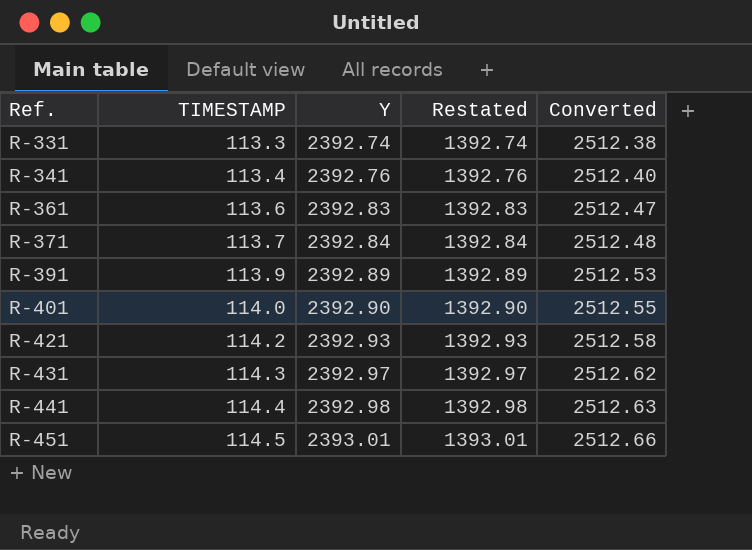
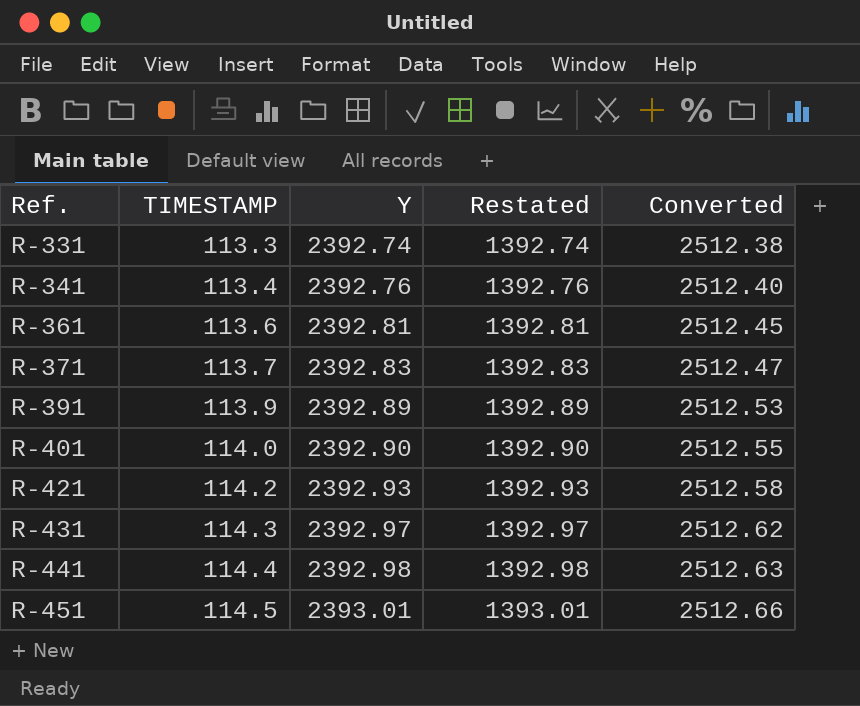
R-361 | Y: 2392.83 -> 2392.81
R-361 | Restated: 1392.83 -> 1392.81
R-361 | Converted: 2512.47 -> 2512.45
R-371 | Y: 2392.84 -> 2392.83
R-371 | Restated: 1392.84 -> 1392.83
R-371 | Converted: 2512.48 -> 2512.47

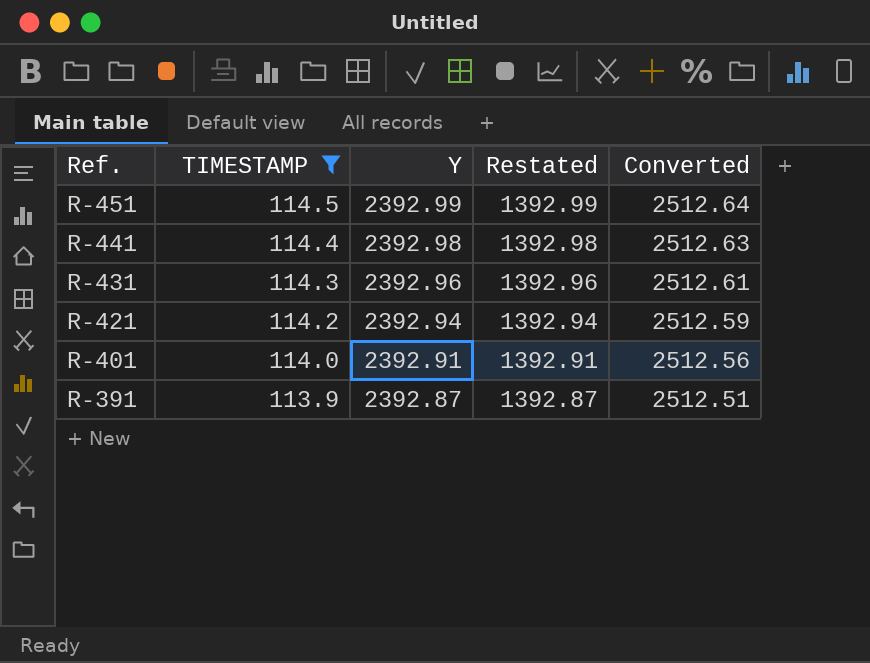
filter: none -> TIMESTAMP >= 113.9
row order: Ref. ascending -> Ref. descending
R-451 | Y: 2393.01 -> 2392.99
R-451 | Restated: 1393.01 -> 1392.99
R-451 | Converted: 2512.66 -> 2512.64
R-431 | Y: 2392.97 -> 2392.96
R-431 | Restated: 1392.97 -> 1392.96
R-431 | Converted: 2512.62 -> 2512.61
R-421 | Y: 2392.93 -> 2392.94
R-421 | Restated: 1392.93 -> 1392.94
R-421 | Converted: 2512.58 -> 2512.59
R-401 | Y: 2392.90 -> 2392.91
R-401 | Restated: 1392.90 -> 1392.91
R-401 | Converted: 2512.55 -> 2512.56
R-391 | Y: 2392.89 -> 2392.87
R-391 | Restated: 1392.89 -> 1392.87
R-391 | Converted: 2512.53 -> 2512.51

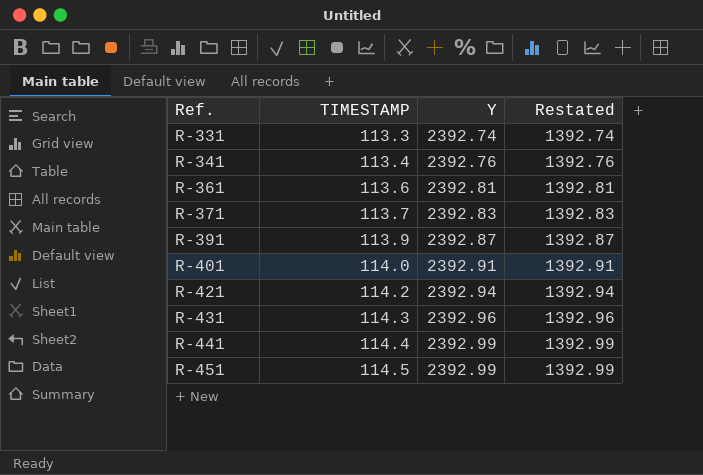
filter: TIMESTAMP >= 113.9 -> none
row order: Ref. descending -> Ref. ascending
column Converted | formula: [Y] * 1.05 -> none
R-441 | Y: 2392.98 -> 2392.99
R-441 | Restated: 1392.98 -> 1392.99

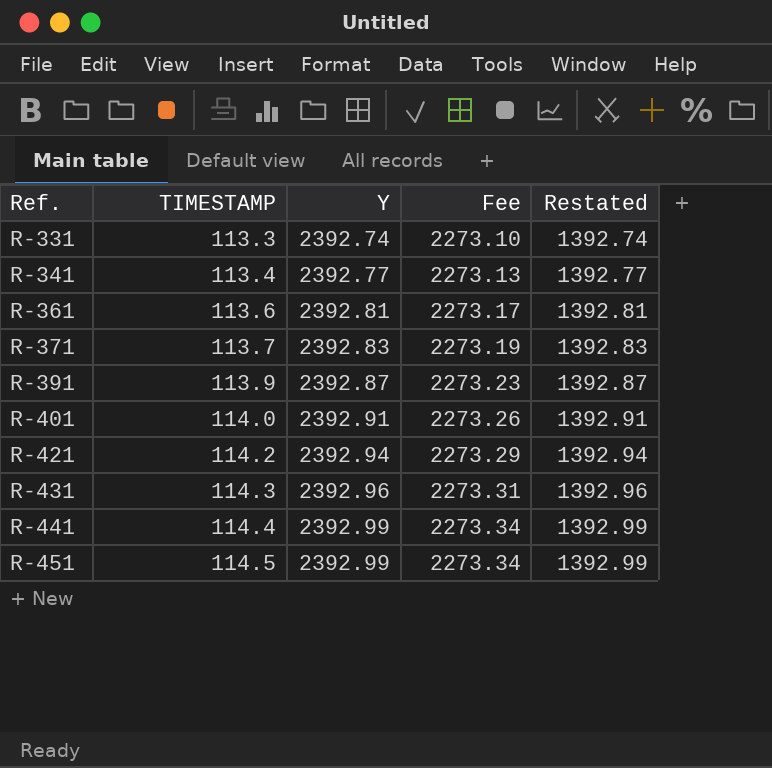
column Fee | formula: none -> [Y] * 0.95
R-341 | Y: 2392.76 -> 2392.77
R-341 | Restated: 1392.76 -> 1392.77

